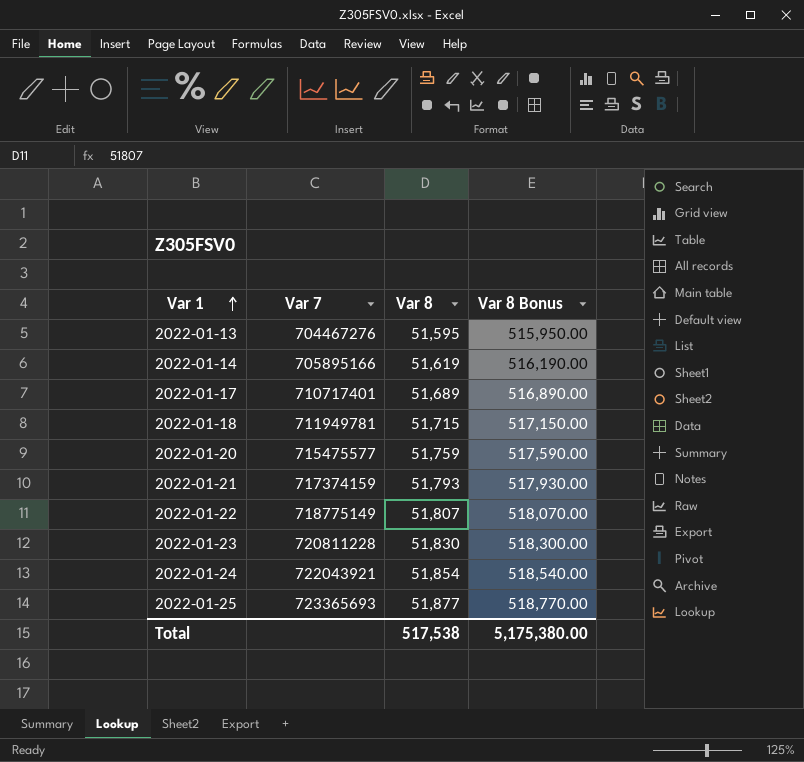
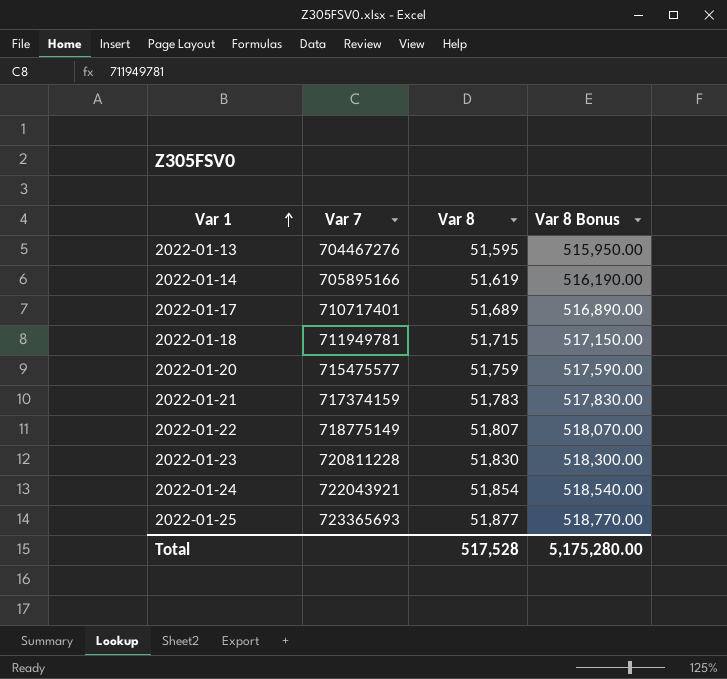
2022-01-21 | Var 8: 51,793 -> 51,783
2022-01-21 | Var 8 Bonus: 517,930.00 -> 517,830.00
Total | Var 8: 517,538 -> 517,528
Total | Var 8 Bonus: 5,175,380.00 -> 5,175,280.00

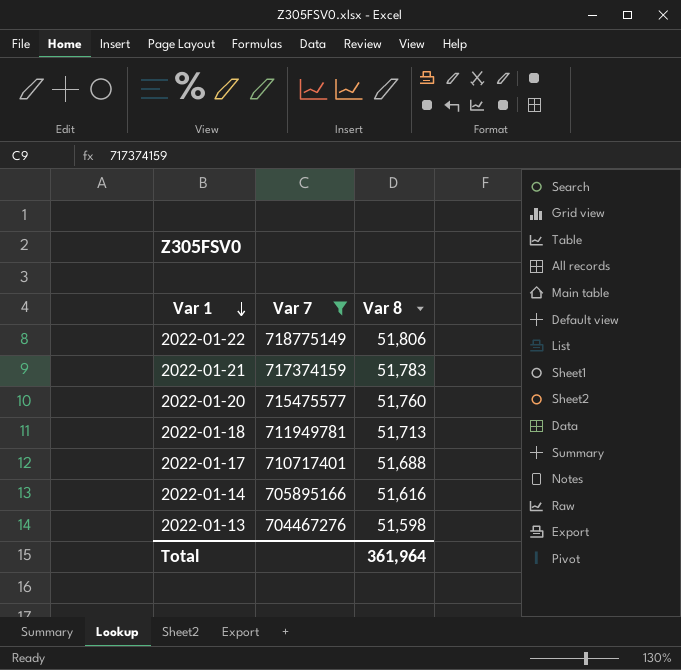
filter: none -> Var 7 <= 718775149
row order: Var 1 ascending -> Var 1 descending
column Var 8 Bonus | formula: [Var 8] * 10 -> none
2022-01-22 | Var 8: 51,807 -> 51,806
2022-01-20 | Var 8: 51,759 -> 51,760
2022-01-18 | Var 8: 51,715 -> 51,713
2022-01-17 | Var 8: 51,689 -> 51,688
2022-01-14 | Var 8: 51,619 -> 51,616
2022-01-13 | Var 8: 51,595 -> 51,598
Total | Var 8: 517,528 -> 361,964

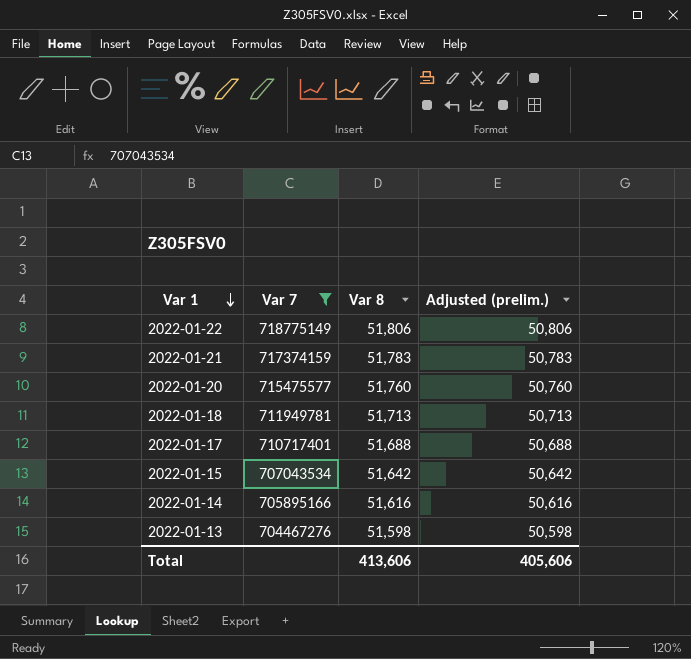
column Adjusted (prelim.) | formula: none -> [Var 8] - 1000
row 2022-01-15: none -> 707043534 | 51,642 | 50,642
Total | Var 8: 361,964 -> 413,606

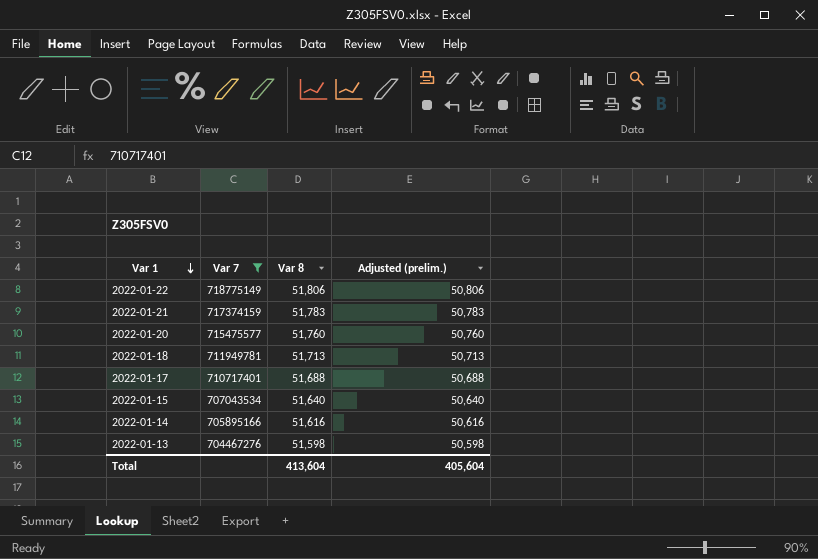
2022-01-15 | Var 8: 51,642 -> 51,640
2022-01-15 | Adjusted (prelim.): 50,642 -> 50,640
Total | Var 8: 413,606 -> 413,604
Total | Adjusted (prelim.): 405,606 -> 405,604

